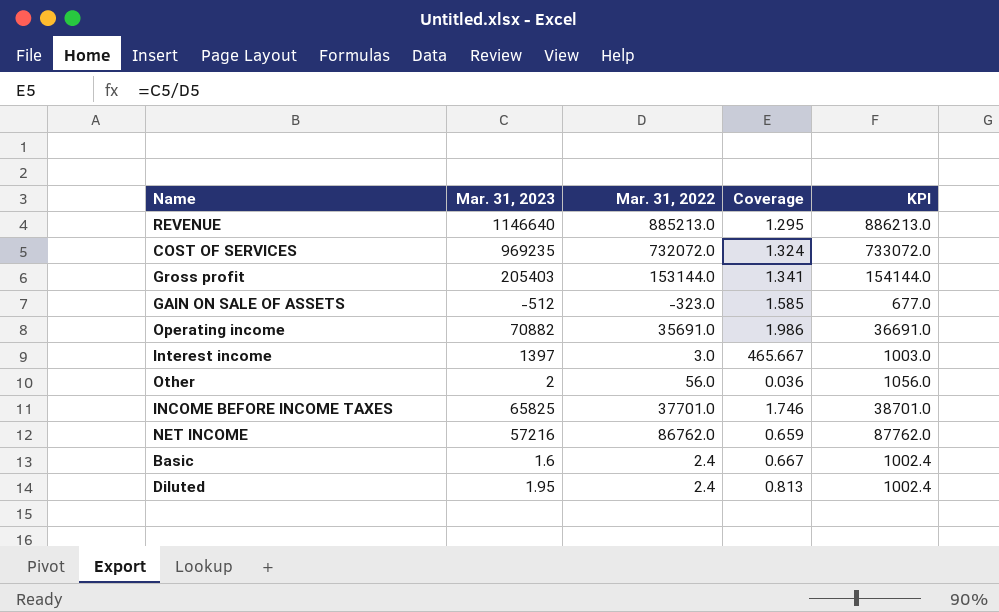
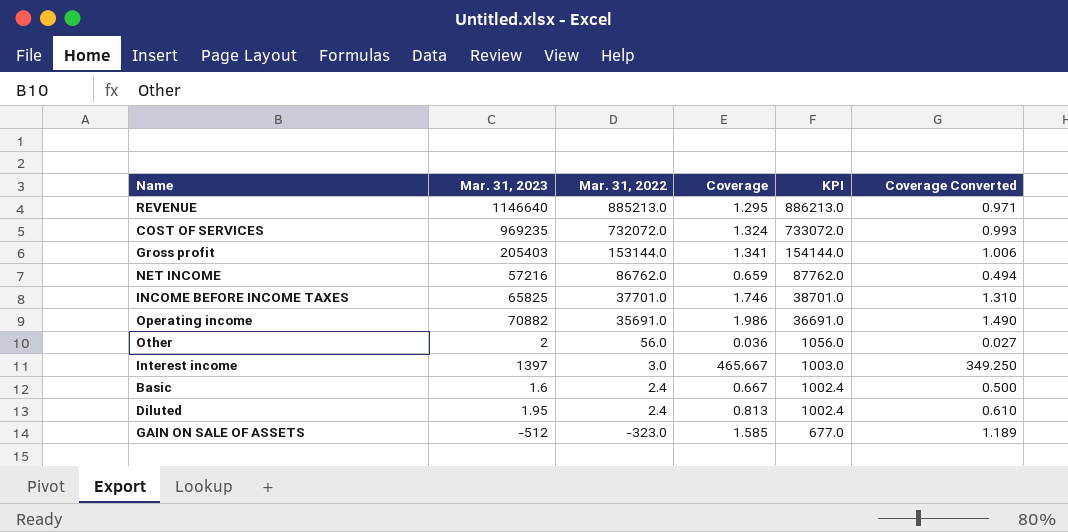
row order: none -> Mar. 31, 2022 descending
column Coverage Converted | formula: none -> [Coverage] * 0.75

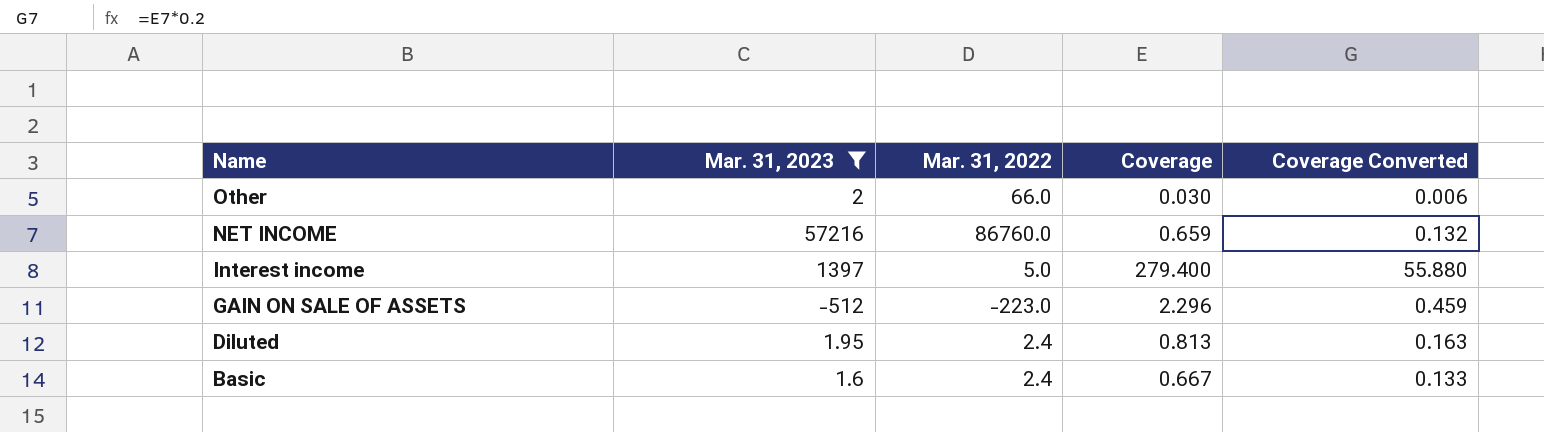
filter: none -> Mar. 31, 2023 <= 57216
row order: Mar. 31, 2022 descending -> Name descending
column KPI | formula: [Mar. 31, 2022] + 1000 -> none
column Coverage Converted | formula: [Coverage] * 0.75 -> [Coverage] * 0.2
Other | Mar. 31, 2022: 56.0 -> 66.0
Other | Coverage: 0.036 -> 0.030
NET INCOME | Mar. 31, 2022: 86762.0 -> 86760.0
Interest income | Mar. 31, 2022: 3.0 -> 5.0
Interest income | Coverage: 465.667 -> 279.400
GAIN ON SALE OF ASSETS | Mar. 31, 2022: -323.0 -> -223.0
GAIN ON SALE OF ASSETS | Coverage: 1.585 -> 2.296

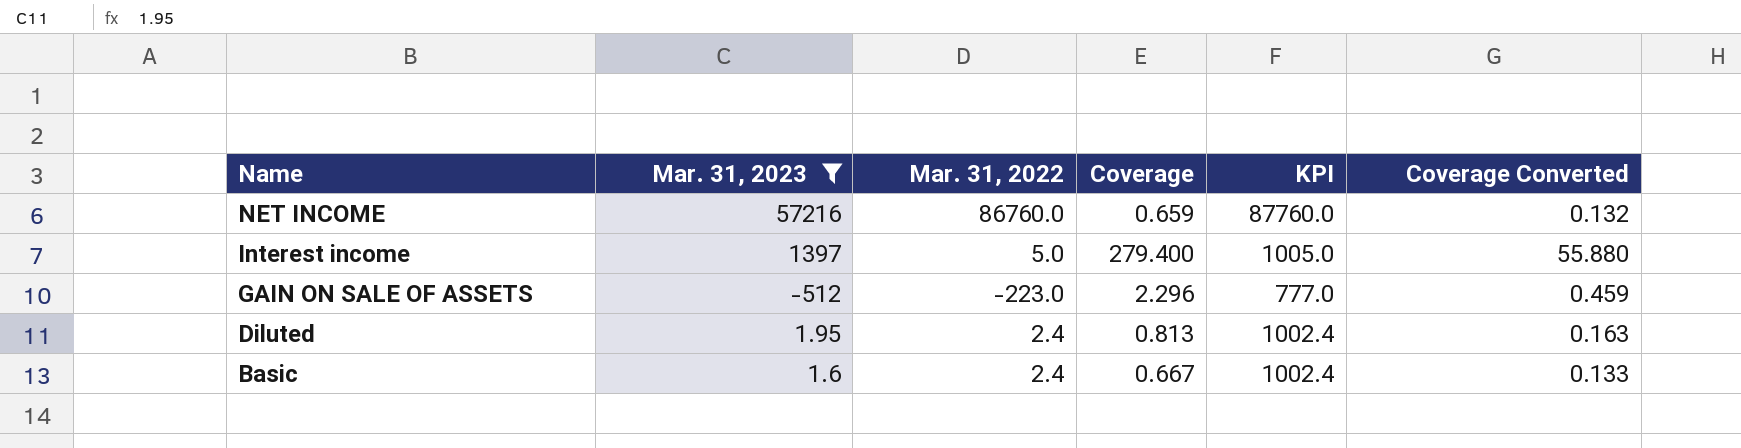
column KPI | formula: none -> [Mar. 31, 2022] + 1000
row Other: 2 | 66.0 | 0.030 | 0.006 -> none

